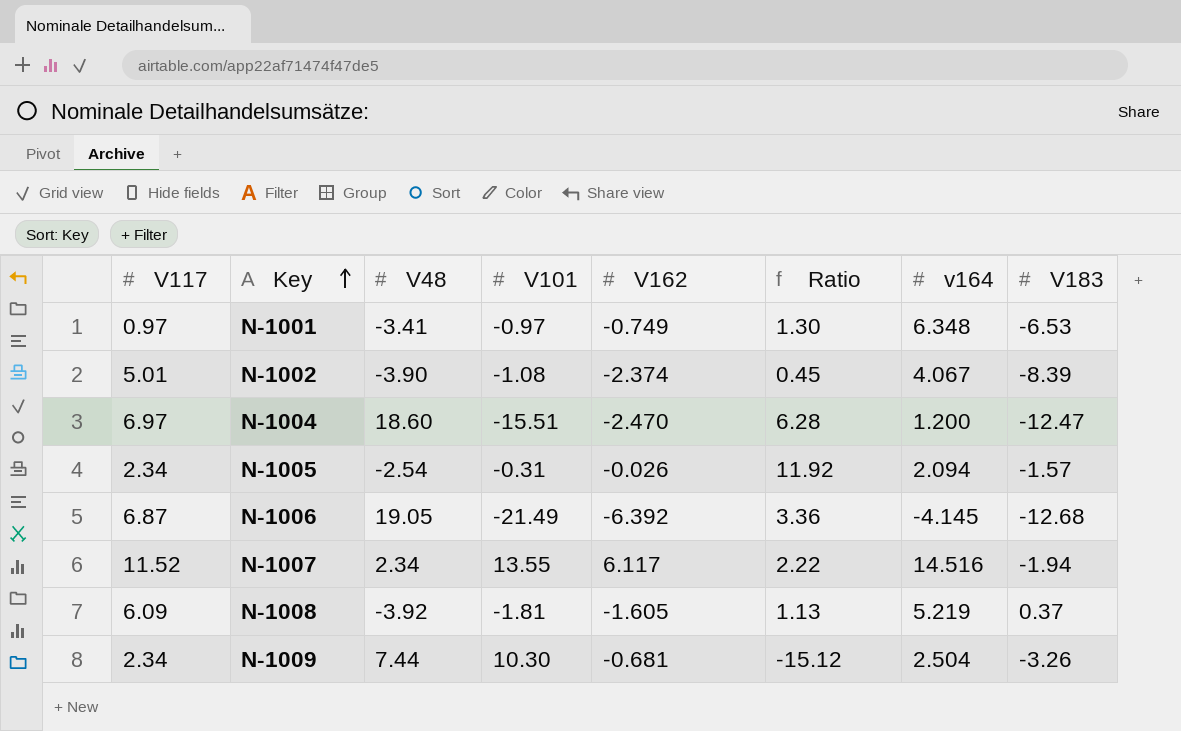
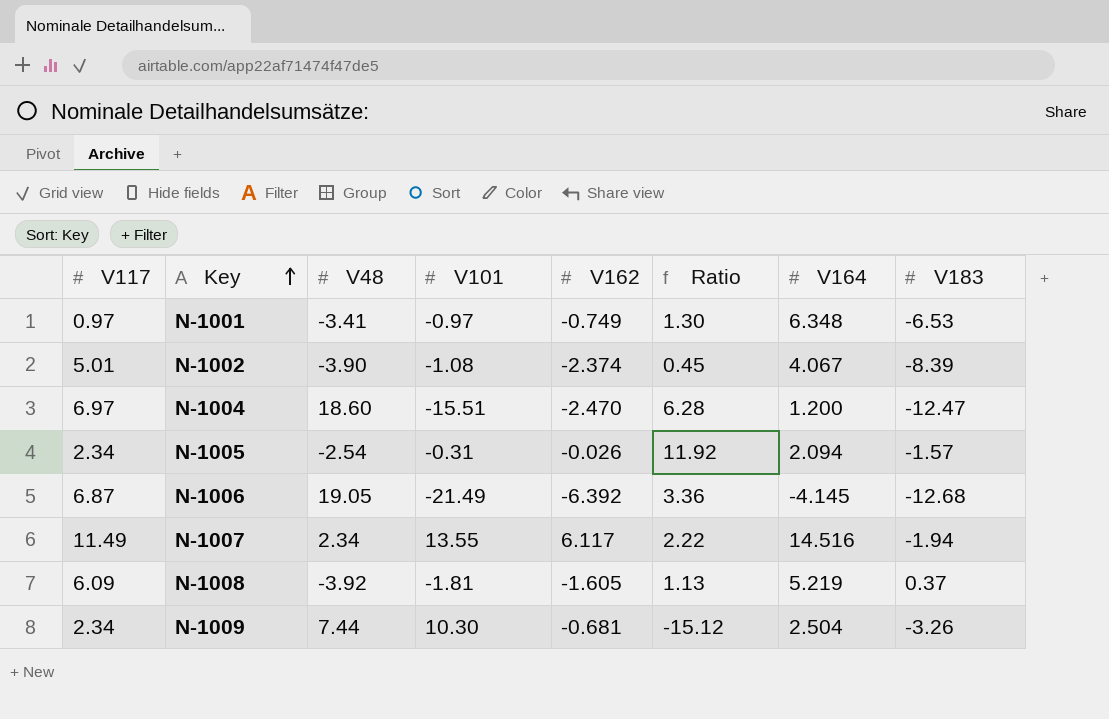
column name: v164 -> V164
N-1007 | V117: 11.52 -> 11.49

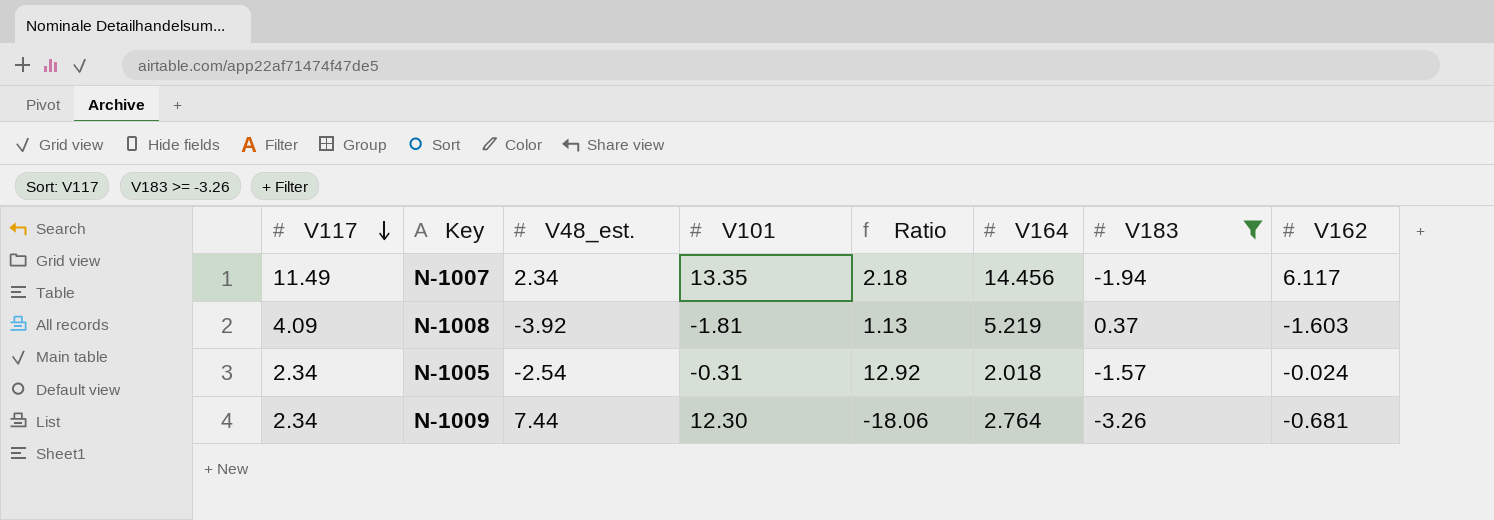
filter: none -> V183 >= -3.26
row order: Key ascending -> V117 descending
column name: V48 -> V48_est.
column V162 | position: 5 -> 8
N-1007 | V101: 13.55 -> 13.35
N-1007 | Ratio: 2.22 -> 2.18
N-1007 | V164: 14.516 -> 14.456
N-1008 | V117: 6.09 -> 4.09
N-1008 | V162: -1.605 -> -1.603
N-1005 | Ratio: 11.92 -> 12.92
N-1005 | V164: 2.094 -> 2.018
N-1005 | V162: -0.026 -> -0.024
N-1009 | V101: 10.30 -> 12.30
N-1009 | Ratio: -15.12 -> -18.06
N-1009 | V164: 2.504 -> 2.764

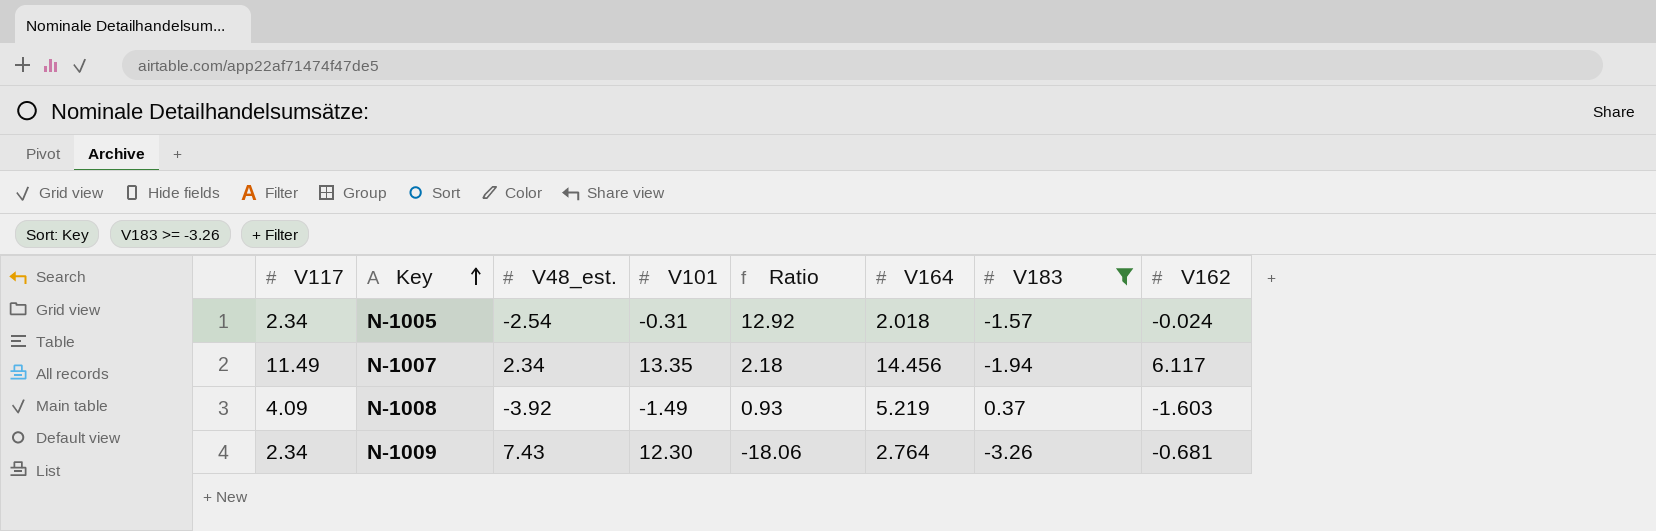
row order: V117 descending -> Key ascending
N-1008 | V101: -1.81 -> -1.49
N-1008 | Ratio: 1.13 -> 0.93
N-1009 | V48_est.: 7.44 -> 7.43

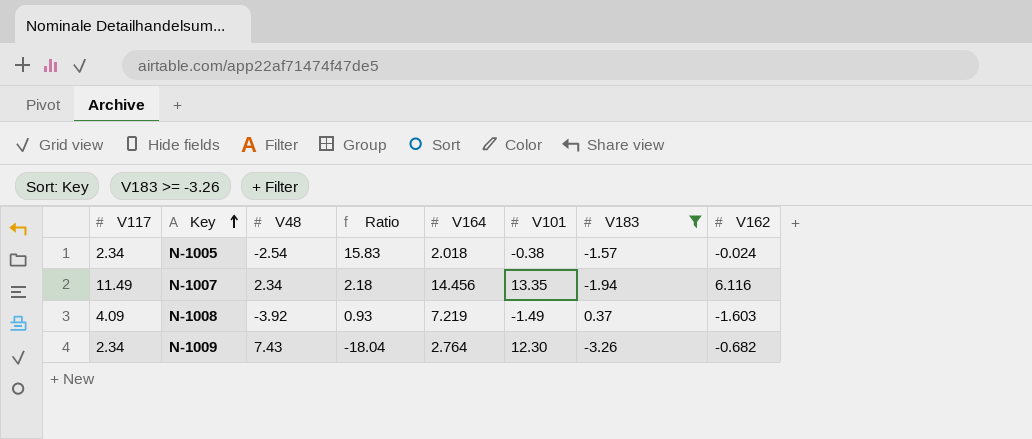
column name: V48_est. -> V48
column V101 | position: 4 -> 6
N-1005 | Ratio: 12.92 -> 15.83
N-1005 | V101: -0.31 -> -0.38
N-1007 | V162: 6.117 -> 6.116
N-1008 | V164: 5.219 -> 7.219
N-1009 | Ratio: -18.06 -> -18.04
N-1009 | V162: -0.681 -> -0.682

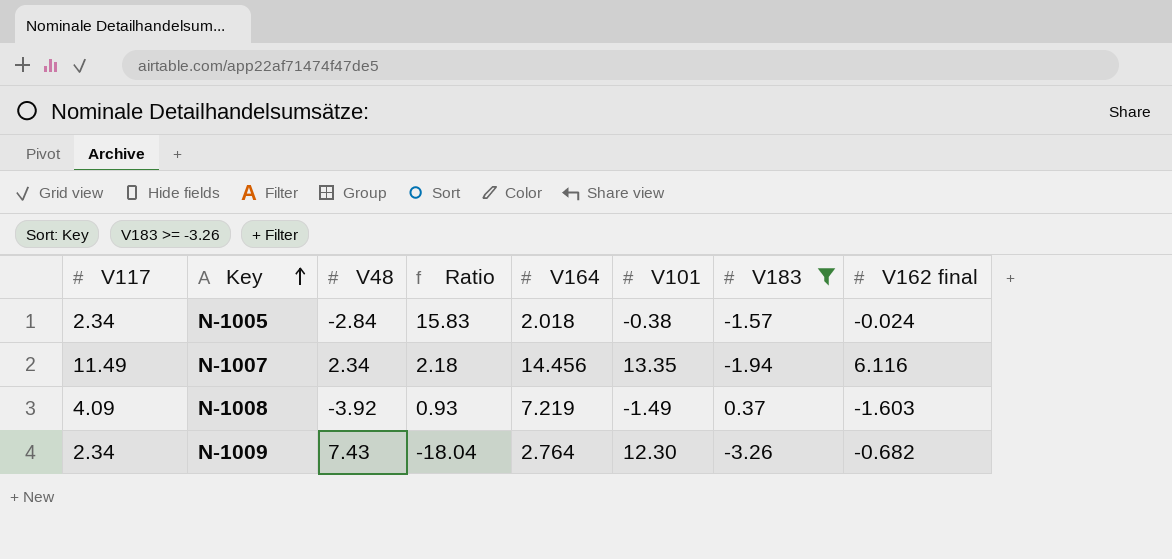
column name: V162 -> V162 final
N-1005 | V48: -2.54 -> -2.84

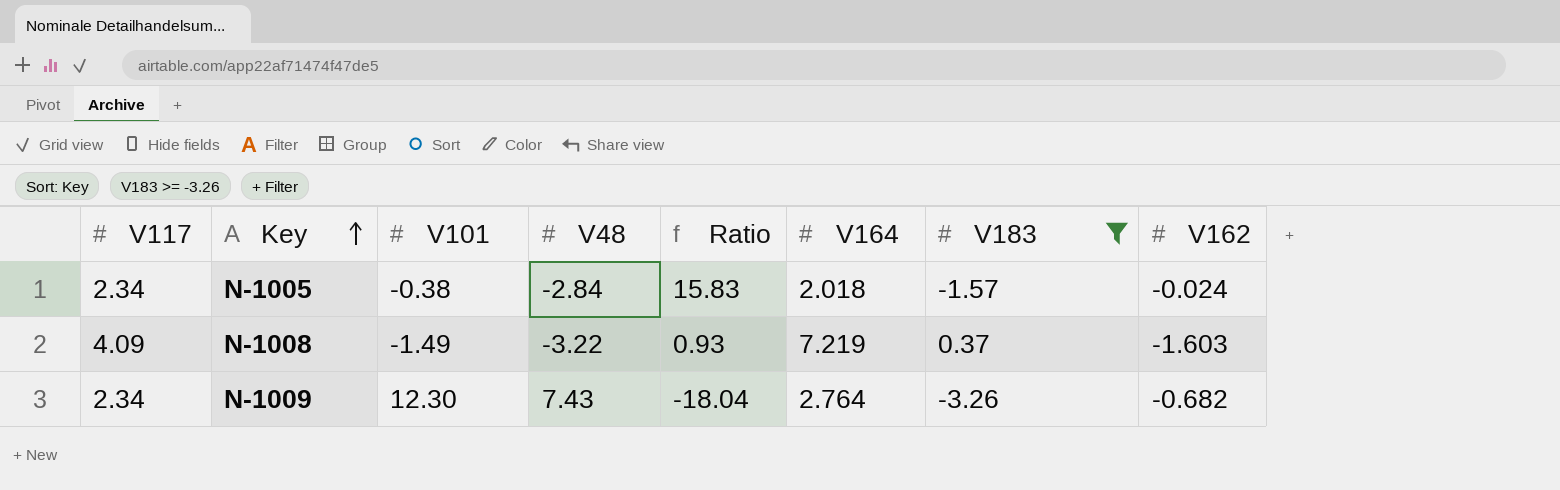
column V101 | position: 6 -> 3
column name: V162 final -> V162
row N-1007: 11.49 | 2.34 | 2.18 | 14.456 | 13.35 | -1.94 | 6.116 -> none
N-1008 | V48: -3.92 -> -3.22

